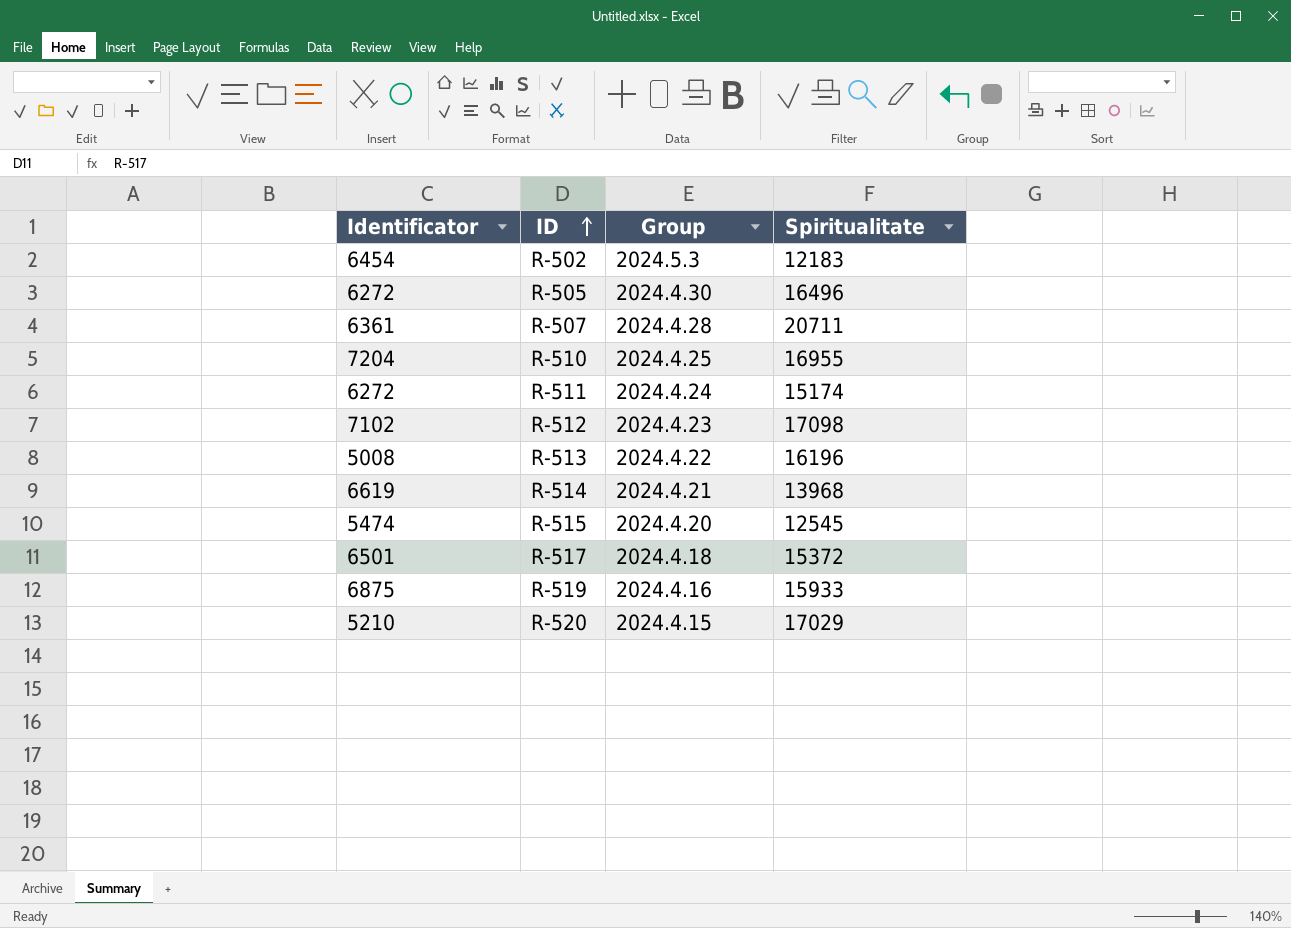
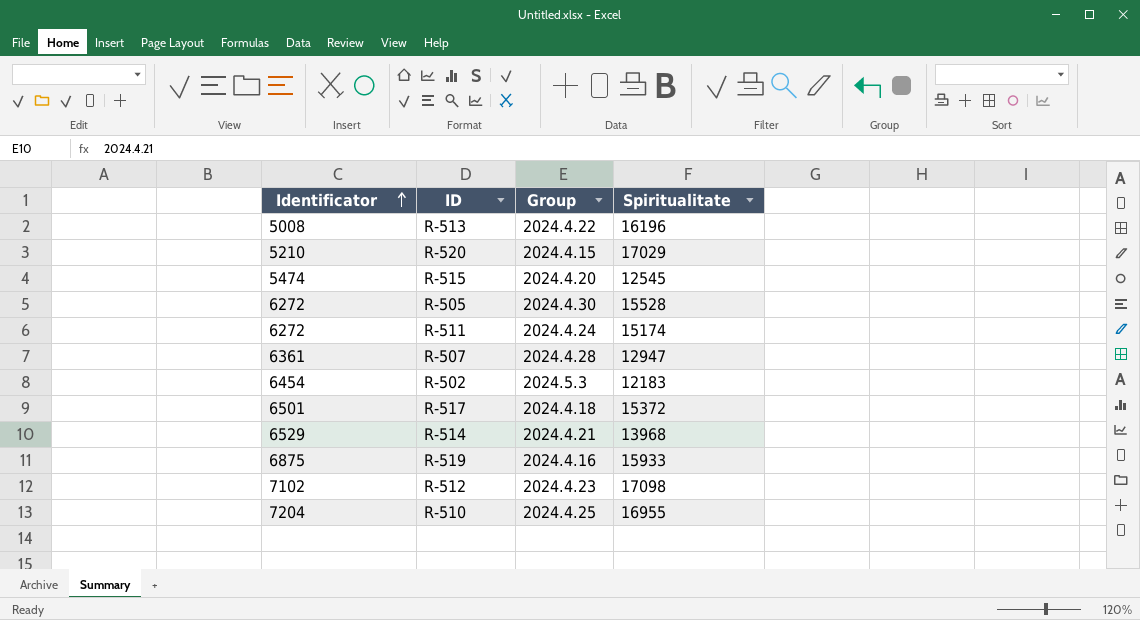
row order: ID ascending -> Identificator ascending
R-505 | Spiritualitate: 16496 -> 15528
R-507 | Spiritualitate: 20711 -> 12947
R-514 | Identificator: 6619 -> 6529

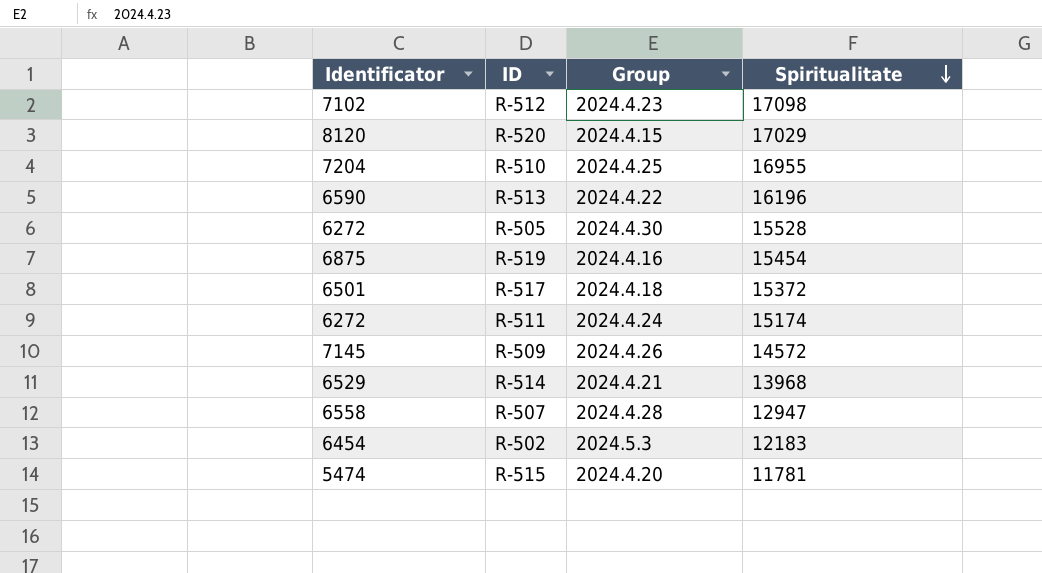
row order: Identificator ascending -> Spiritualitate descending
R-520 | Identificator: 5210 -> 8120
R-513 | Identificator: 5008 -> 6590
R-519 | Spiritualitate: 15933 -> 15454
row R-509: none -> 7145 | 2024.4.26 | 14572
R-507 | Identificator: 6361 -> 6558
R-515 | Spiritualitate: 12545 -> 11781

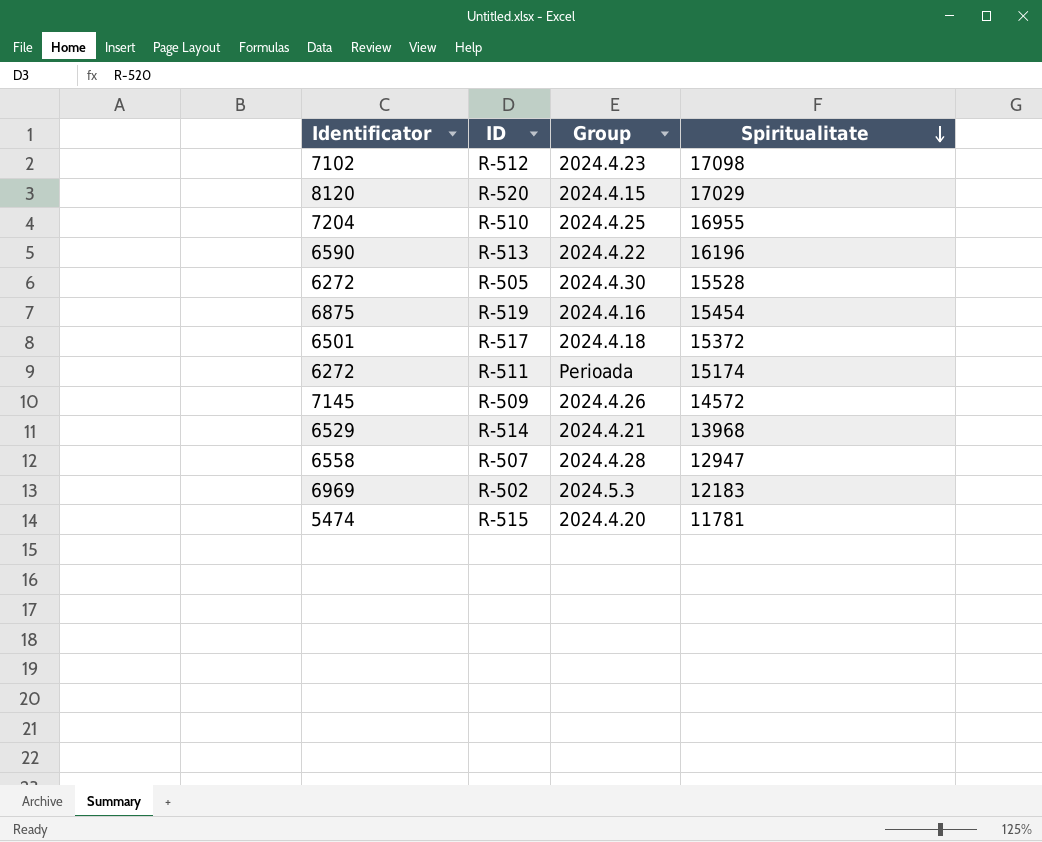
R-511 | Group: 2024.4.24 -> Perioada
R-502 | Identificator: 6454 -> 6969

